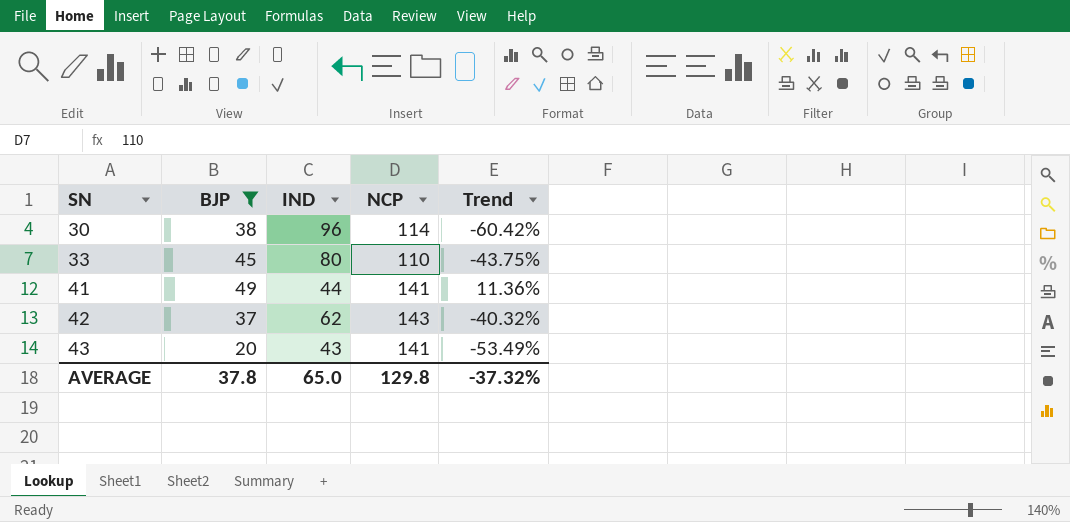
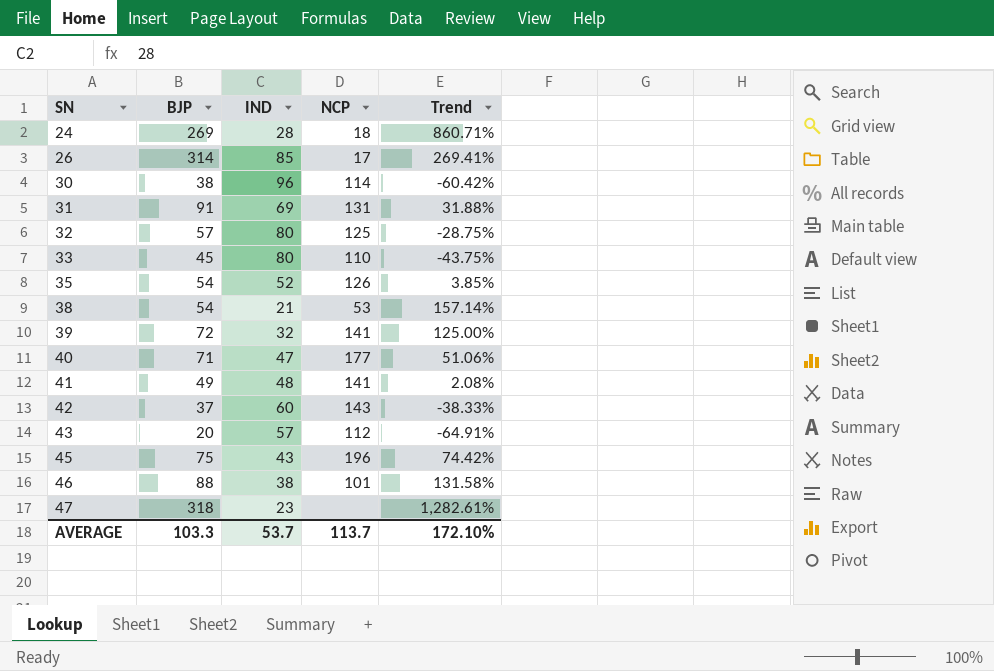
filter: BJP <= 49 -> none
41 | IND: 44 -> 48
41 | Trend: 11.36% -> 2.08%
42 | IND: 62 -> 60
42 | Trend: -40.32% -> -38.33%
43 | IND: 43 -> 57
43 | NCP: 141 -> 112
43 | Trend: -53.49% -> -64.91%
AVERAGE | BJP: 37.8 -> 103.3
AVERAGE | IND: 65.0 -> 53.7
AVERAGE | NCP: 129.8 -> 113.7
AVERAGE | Trend: -37.32% -> 172.10%

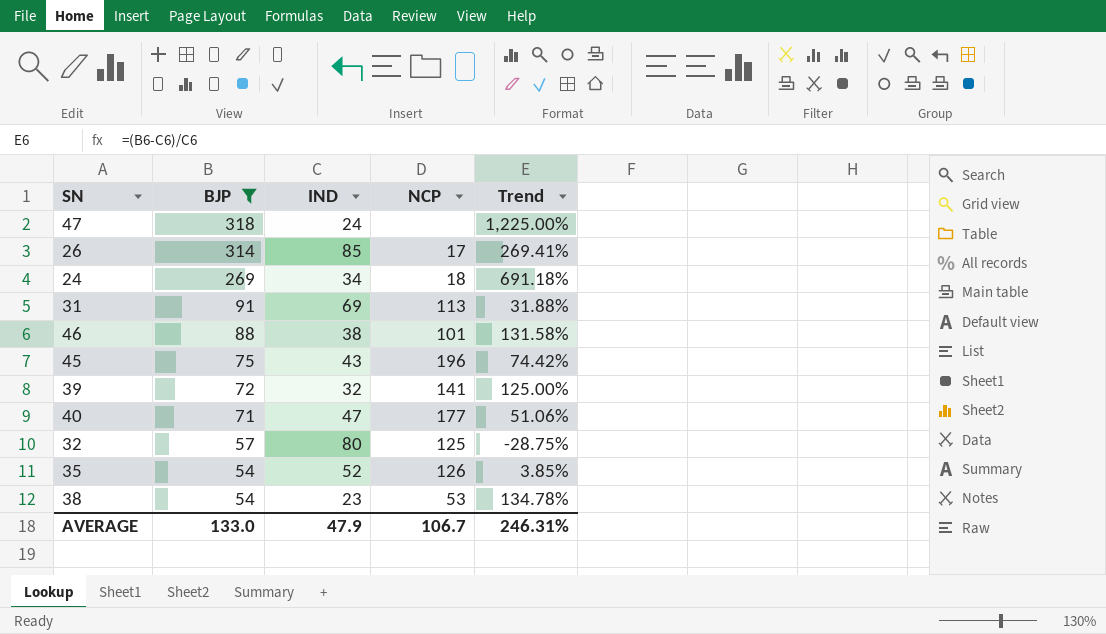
filter: none -> BJP >= 54
row order: SN ascending -> BJP descending
47 | IND: 23 -> 24
47 | Trend: 1,282.61% -> 1,225.00%
24 | IND: 28 -> 34
24 | Trend: 860.71% -> 691.18%
31 | NCP: 131 -> 113
38 | IND: 21 -> 23
38 | Trend: 157.14% -> 134.78%
AVERAGE | BJP: 103.3 -> 133.0
AVERAGE | IND: 53.7 -> 47.9
AVERAGE | NCP: 113.7 -> 106.7
AVERAGE | Trend: 172.10% -> 246.31%

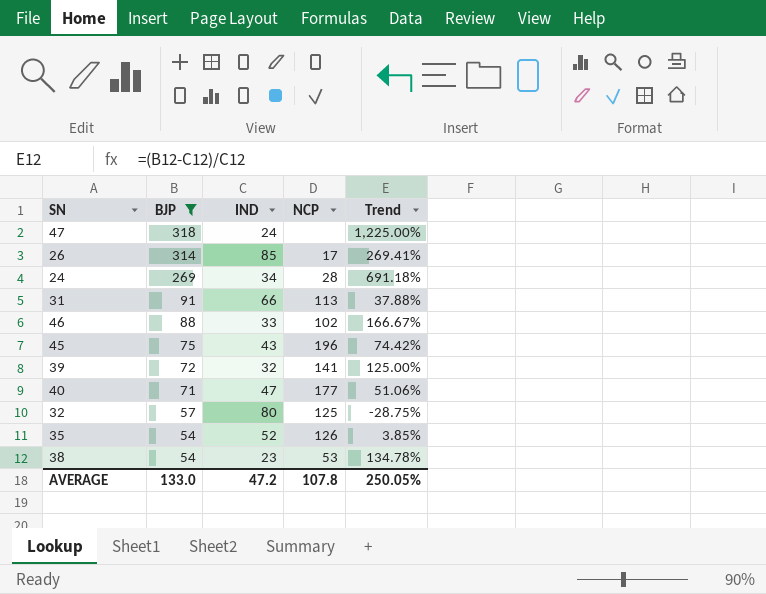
24 | NCP: 18 -> 28
31 | IND: 69 -> 66
31 | Trend: 31.88% -> 37.88%
46 | IND: 38 -> 33
46 | NCP: 101 -> 102
46 | Trend: 131.58% -> 166.67%
AVERAGE | IND: 47.9 -> 47.2
AVERAGE | NCP: 106.7 -> 107.8
AVERAGE | Trend: 246.31% -> 250.05%

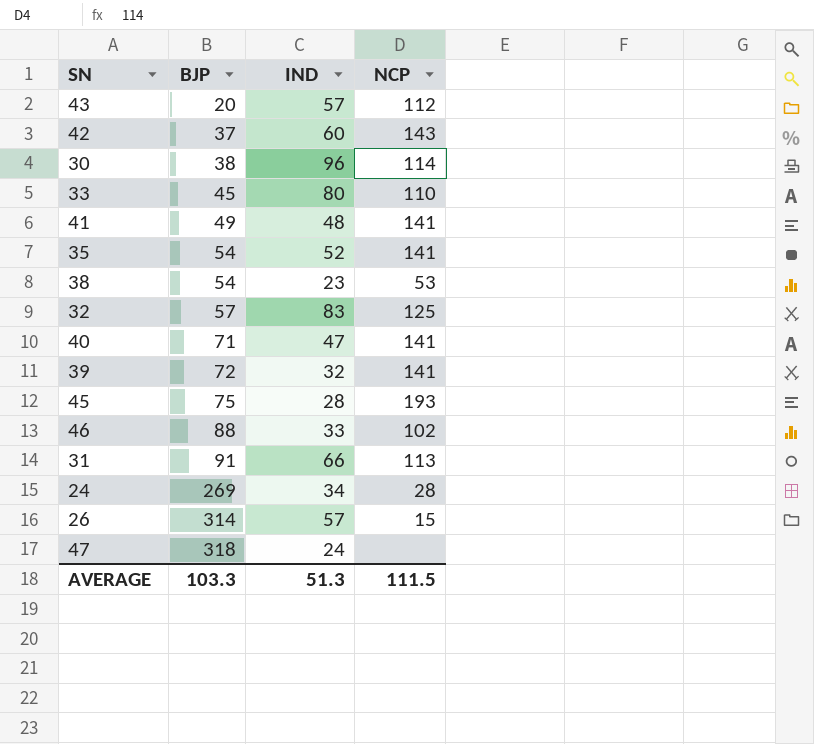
filter: BJP >= 54 -> none
row order: BJP descending -> BJP ascending
column Trend | formula: ([BJP] - [IND]) / [IND] -> none
35 | NCP: 126 -> 141
32 | IND: 80 -> 83
40 | NCP: 177 -> 141
45 | IND: 43 -> 28
45 | NCP: 196 -> 193
26 | IND: 85 -> 57
26 | NCP: 17 -> 15
AVERAGE | BJP: 133.0 -> 103.3
AVERAGE | IND: 47.2 -> 51.3
AVERAGE | NCP: 107.8 -> 111.5

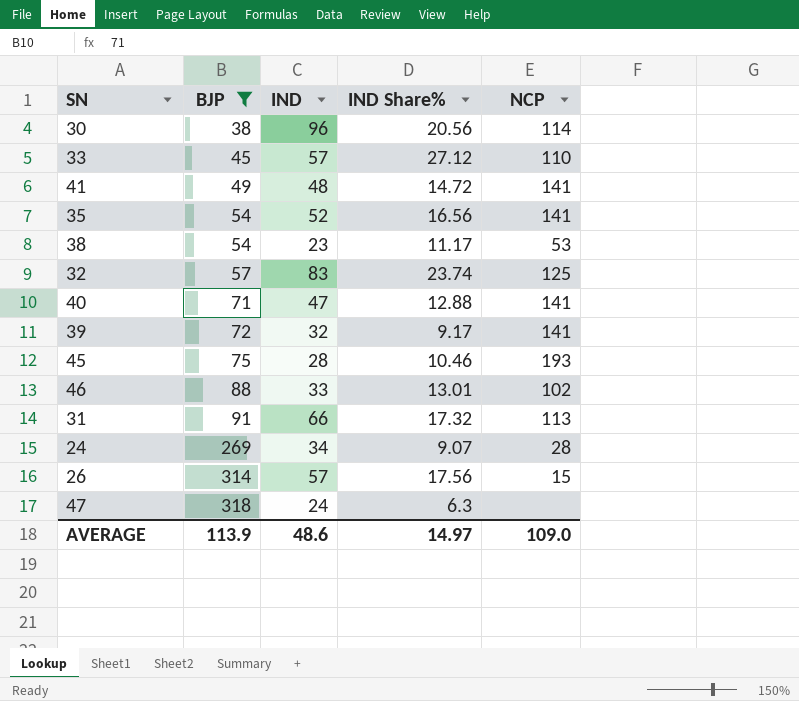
filter: none -> BJP >= 38
column IND Share% | position: none -> 4
33 | IND: 80 -> 57
AVERAGE | BJP: 103.3 -> 113.9
AVERAGE | IND: 51.3 -> 48.6
AVERAGE | NCP: 111.5 -> 109.0

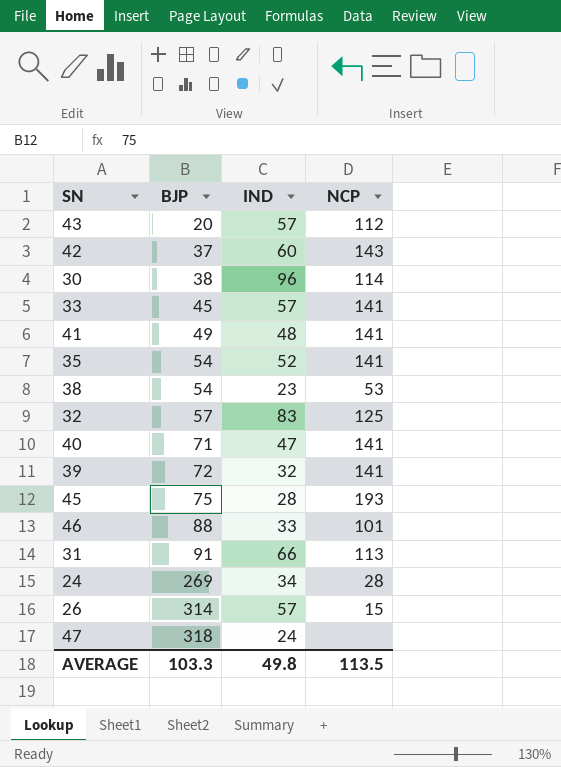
filter: BJP >= 38 -> none
column IND Share% | position: 4 -> none
33 | NCP: 110 -> 141
46 | NCP: 102 -> 101
AVERAGE | BJP: 113.9 -> 103.3
AVERAGE | IND: 48.6 -> 49.8
AVERAGE | NCP: 109.0 -> 113.5

